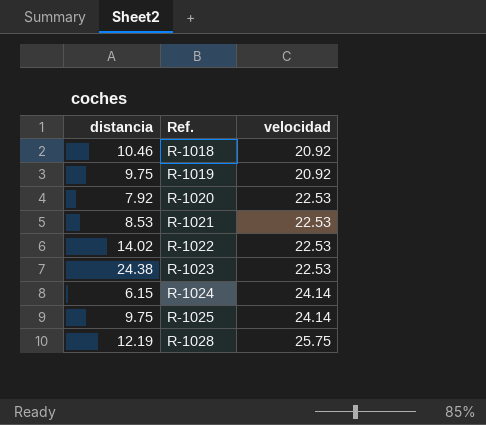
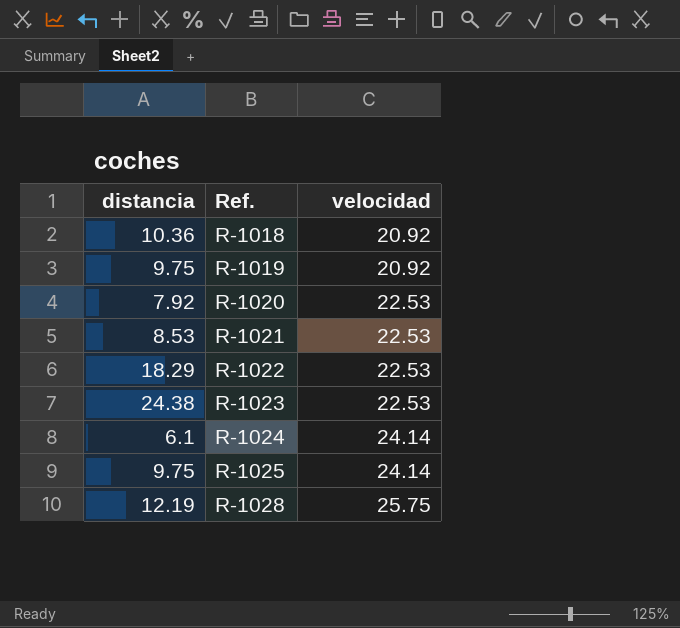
R-1018 | distancia: 10.46 -> 10.36
R-1022 | distancia: 14.02 -> 18.29
R-1024 | distancia: 6.15 -> 6.1

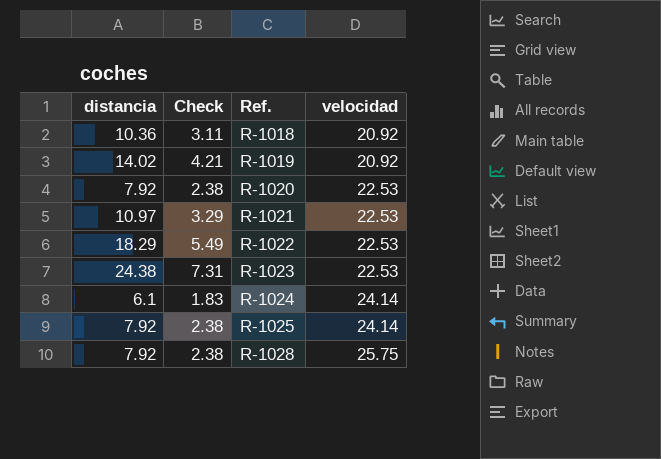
column Check | formula: none -> [distancia] * 0.3
R-1019 | distancia: 9.75 -> 14.02
R-1021 | distancia: 8.53 -> 10.97
R-1025 | distancia: 9.75 -> 7.92
R-1028 | distancia: 12.19 -> 7.92

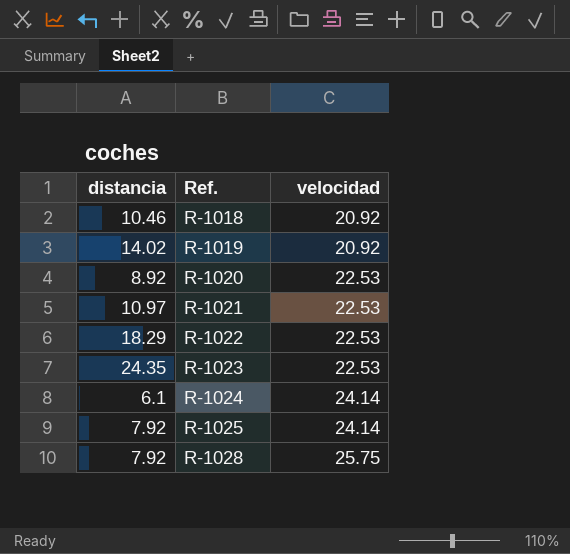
column Check | formula: [distancia] * 0.3 -> none
R-1018 | distancia: 10.36 -> 10.46
R-1020 | distancia: 7.92 -> 8.92
R-1023 | distancia: 24.38 -> 24.35

